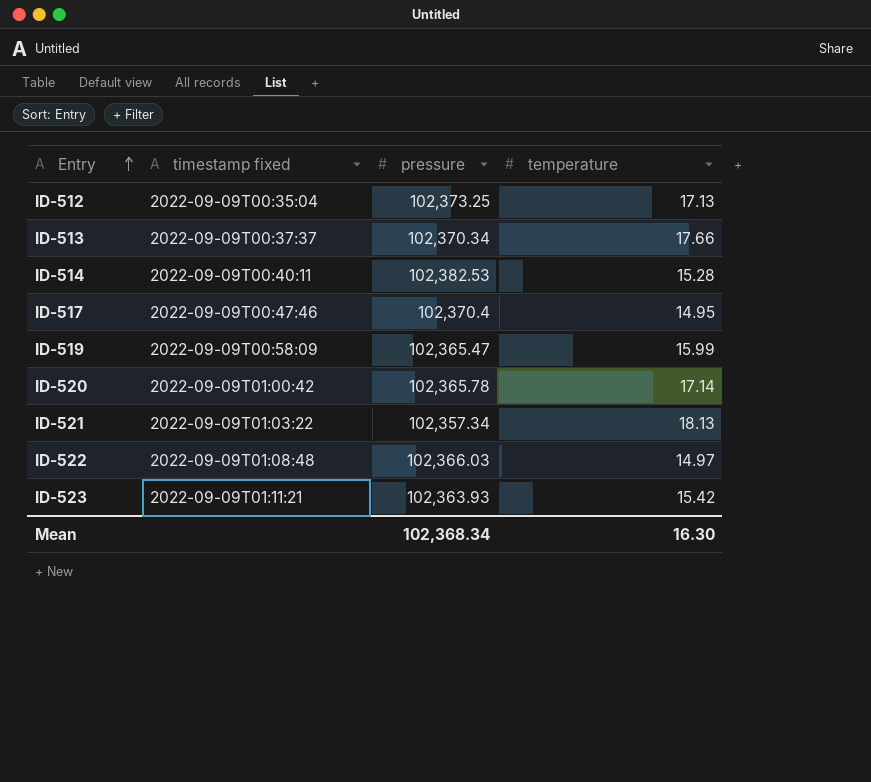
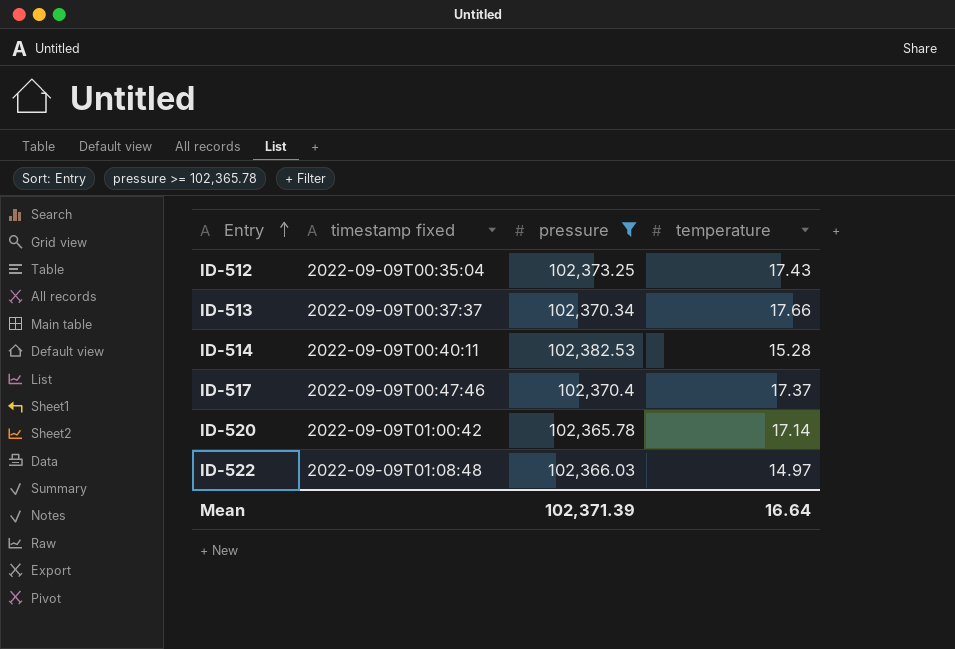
filter: none -> pressure >= 102,365.78
ID-512 | temperature: 17.13 -> 17.43
ID-517 | temperature: 14.95 -> 17.37
Mean | pressure: 102,368.34 -> 102,371.39
Mean | temperature: 16.30 -> 16.64

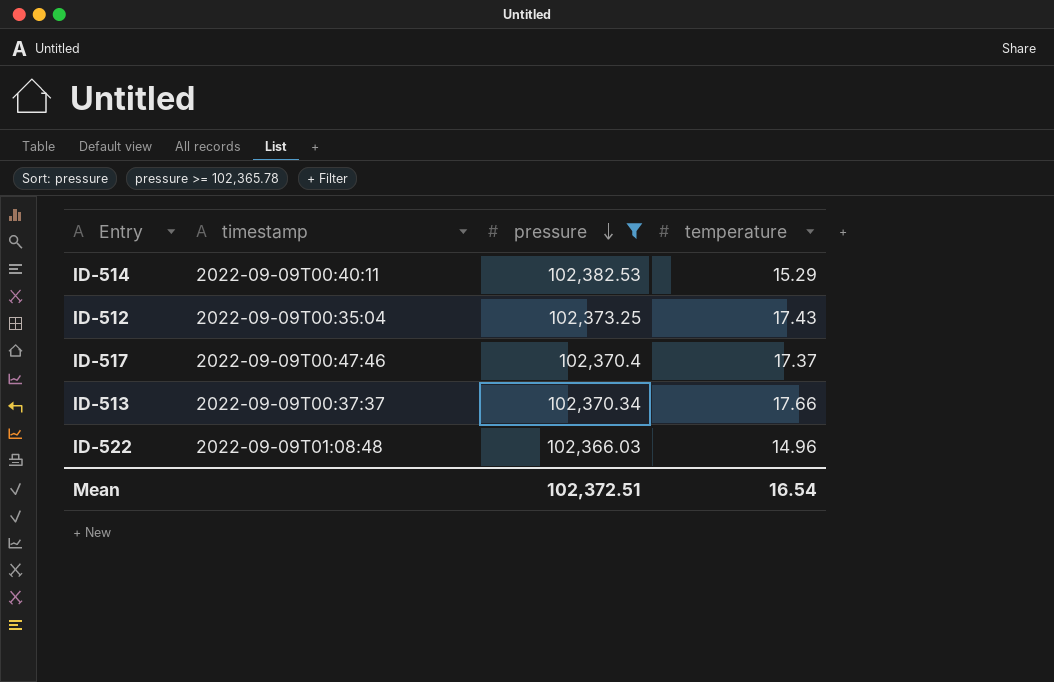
row order: Entry ascending -> pressure descending
column name: timestamp fixed -> timestamp
row ID-520: 2022-09-09T01:00:42 | 102,365.78 | 17.14 -> none
ID-514 | temperature: 15.28 -> 15.29
ID-522 | temperature: 14.97 -> 14.96
Mean | pressure: 102,371.39 -> 102,372.51
Mean | temperature: 16.64 -> 16.54

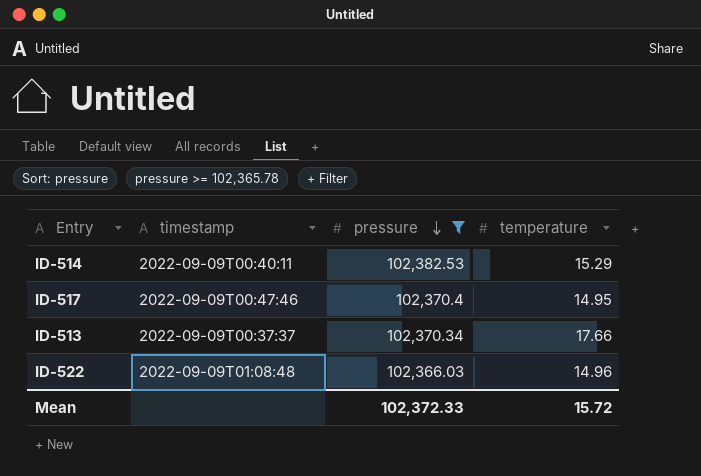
row ID-512: 2022-09-09T00:35:04 | 102,373.25 | 17.43 -> none
ID-517 | temperature: 17.37 -> 14.95
Mean | pressure: 102,372.51 -> 102,372.33
Mean | temperature: 16.54 -> 15.72

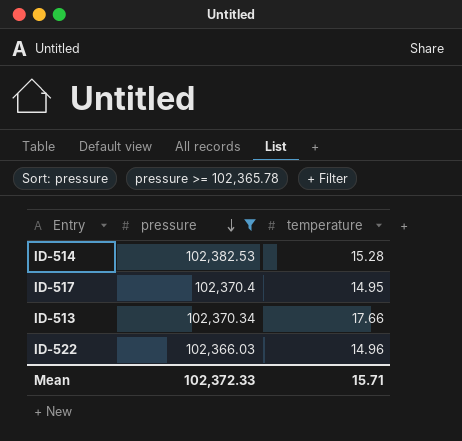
column timestamp | position: 2 -> none
ID-514 | temperature: 15.29 -> 15.28
Mean | temperature: 15.72 -> 15.71

